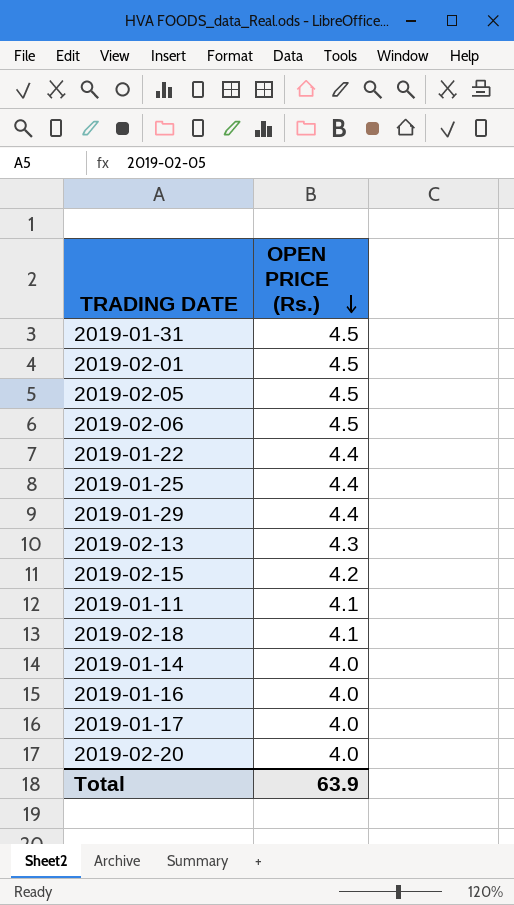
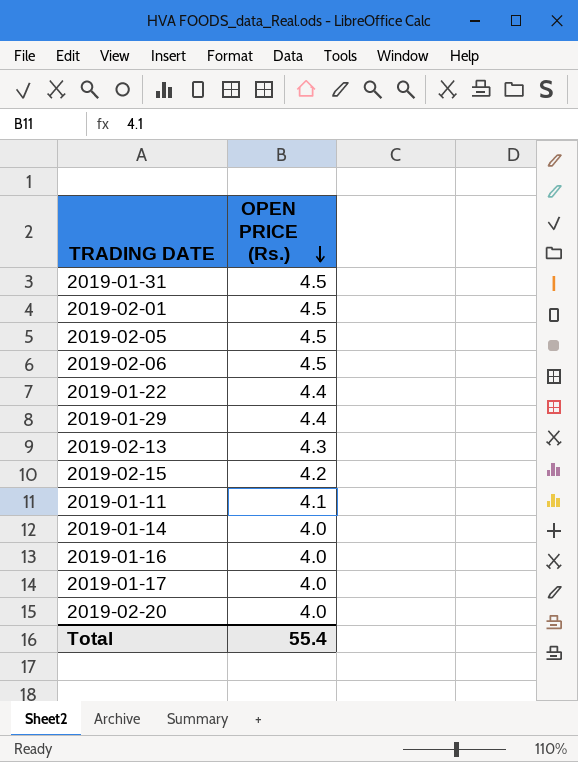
row 2019-01-25: 4.4 -> none
row 2019-02-18: 4.1 -> none
Total | OPEN PRICE (Rs.): 63.9 -> 55.4

